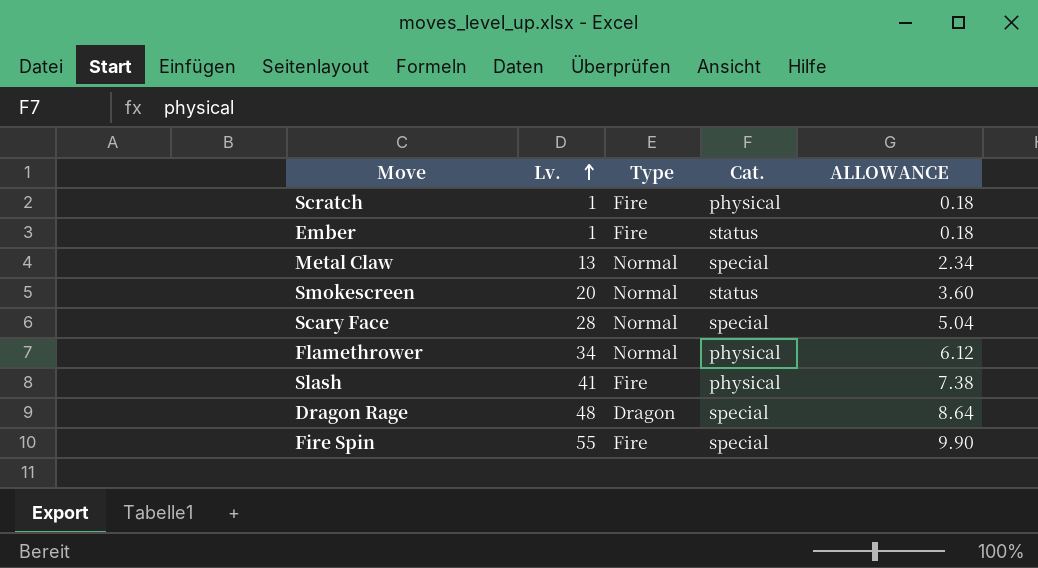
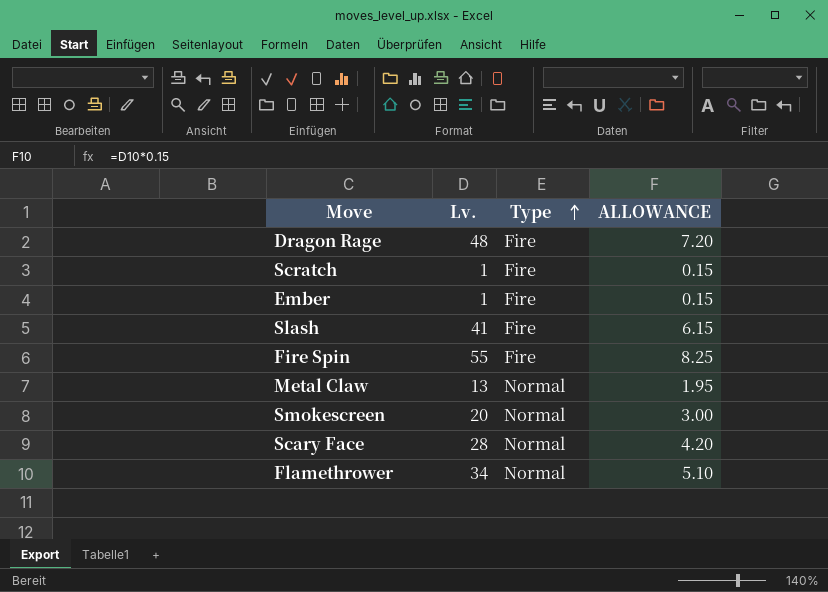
row order: Lv. ascending -> Type ascending
column Cat. | position: 4 -> none
column ALLOWANCE | formula: [Lv.] * 0.18 -> [Lv.] * 0.15
Dragon Rage | Type: Dragon -> Fire

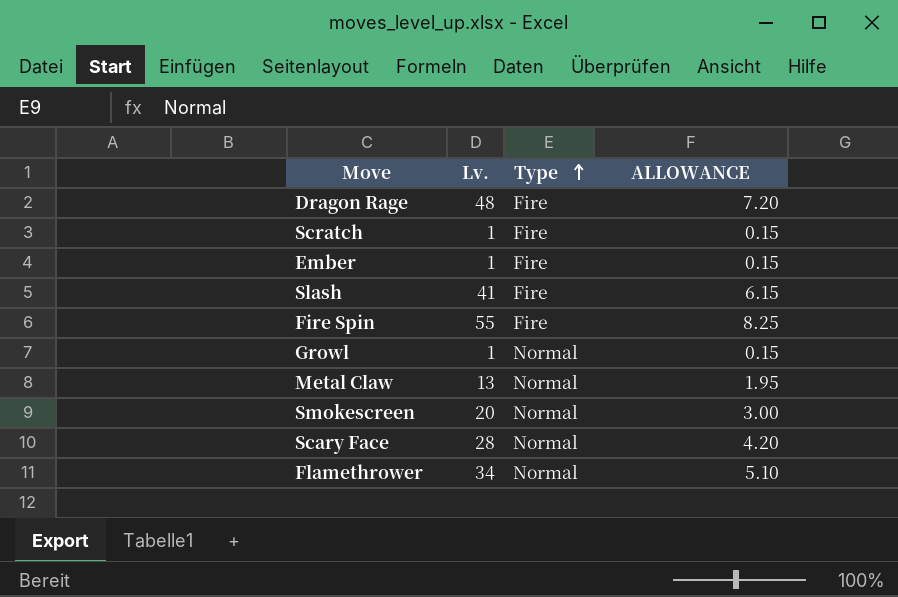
row Growl: none -> 1 | Normal | 0.15

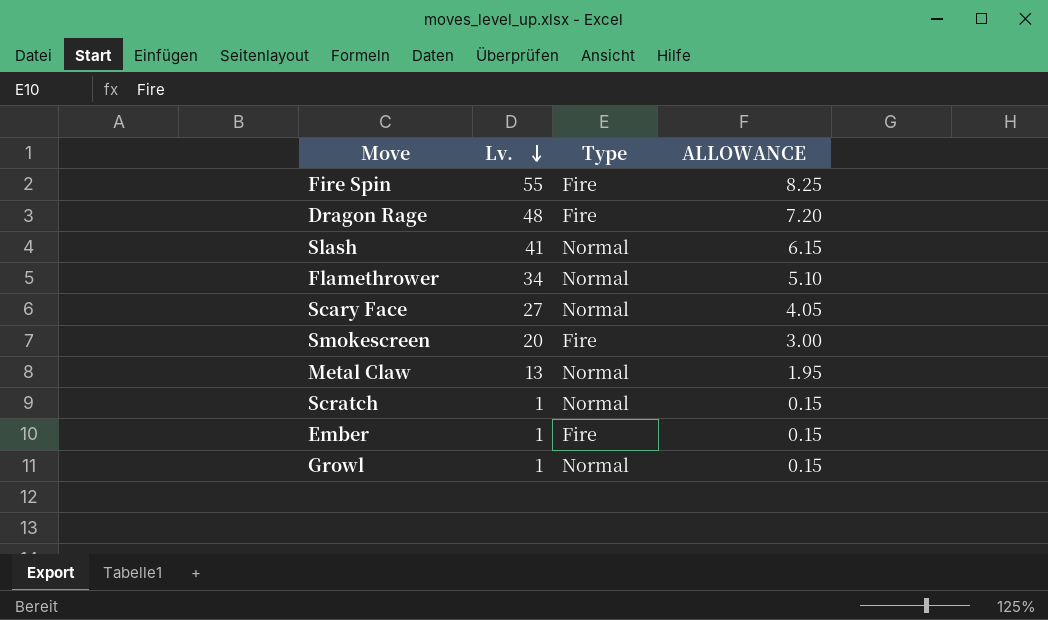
row order: Type ascending -> Lv. descending
Slash | Type: Fire -> Normal
Scary Face | Lv.: 28 -> 27
Scary Face | ALLOWANCE: 4.20 -> 4.05
Smokescreen | Type: Normal -> Fire
Scratch | Type: Fire -> Normal

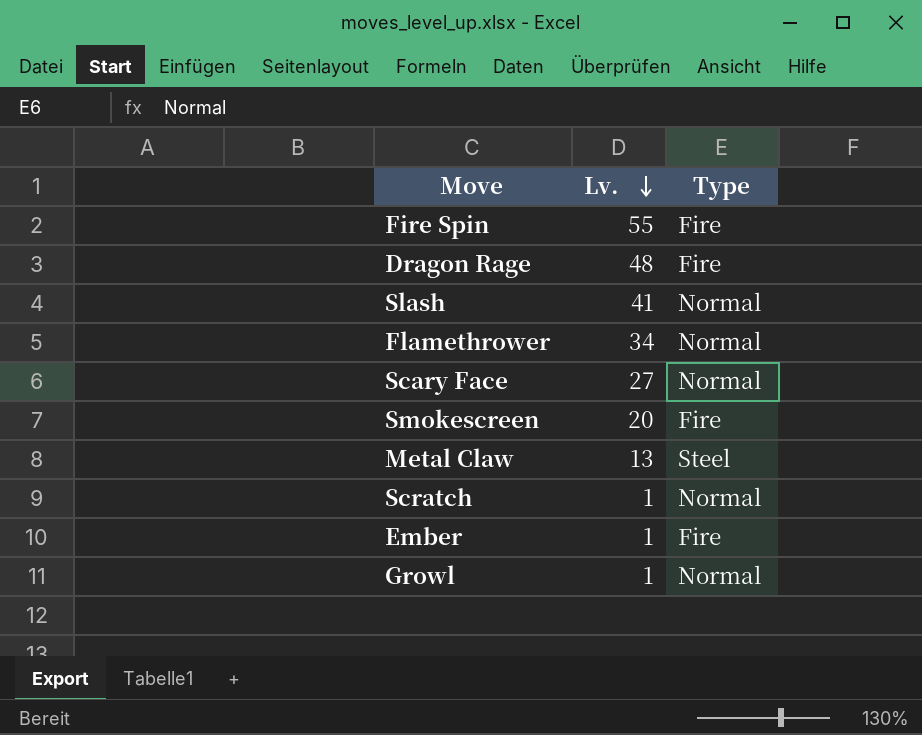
column ALLOWANCE | formula: [Lv.] * 0.15 -> none
Metal Claw | Type: Normal -> Steel

